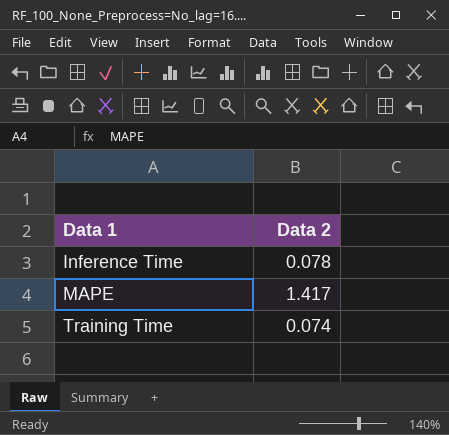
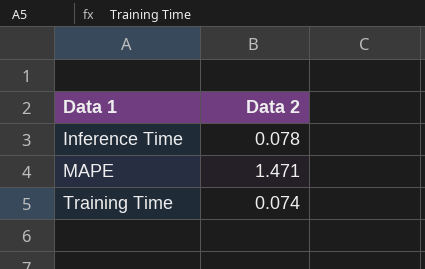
MAPE | Data 2: 1.417 -> 1.471

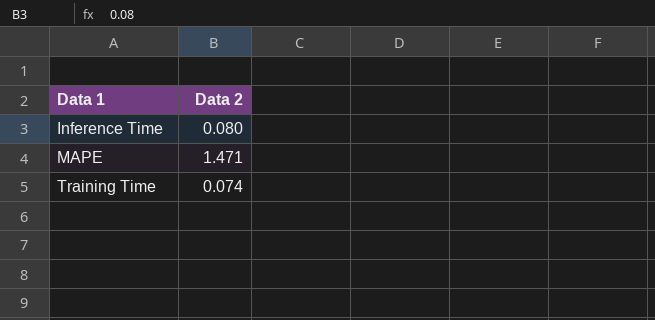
Inference Time | Data 2: 0.078 -> 0.080

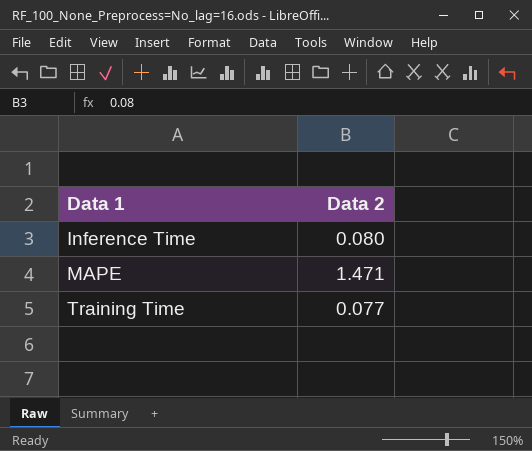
Training Time | Data 2: 0.074 -> 0.077

